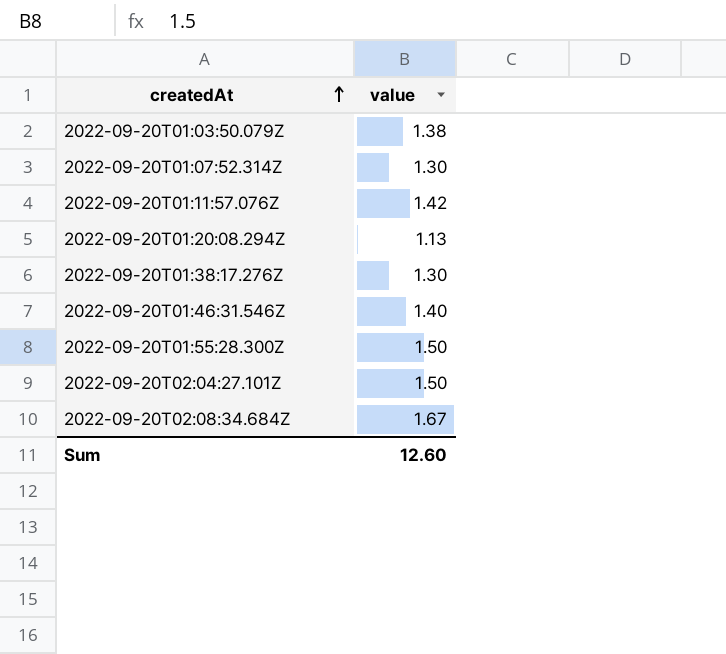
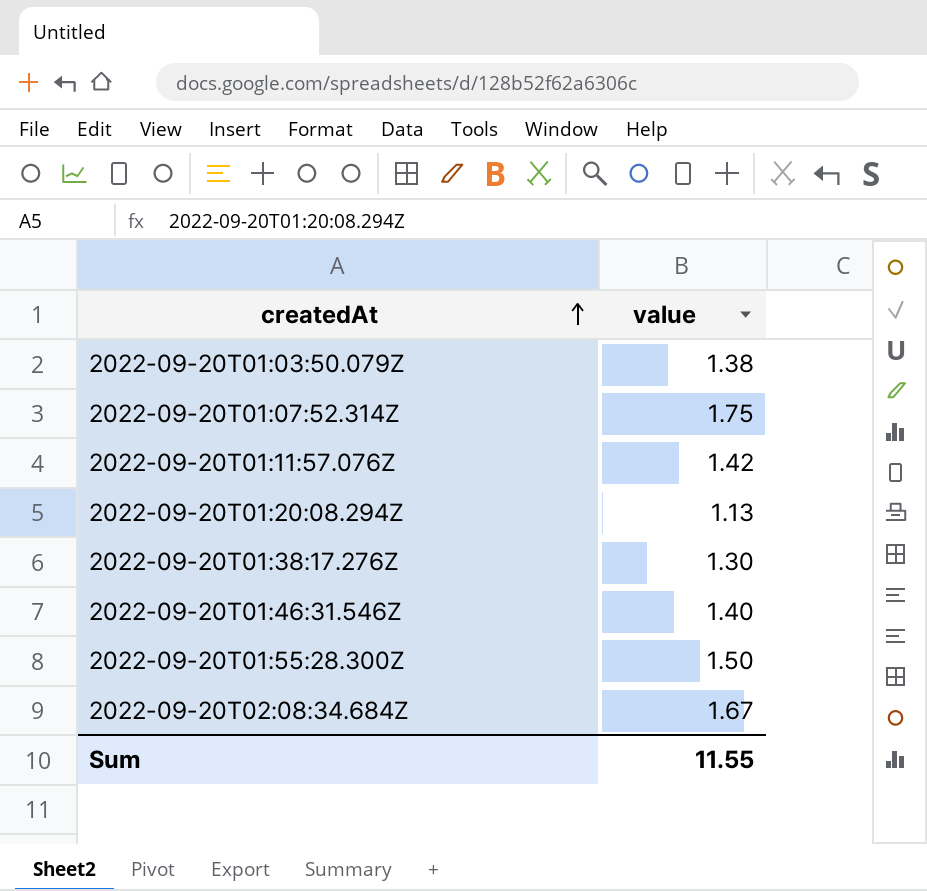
row 2022-09-20T02:04:27.101Z: 1.50 -> none
2022-09-20T01:07:52.314Z | value: 1.30 -> 1.75
Sum | value: 12.60 -> 11.55

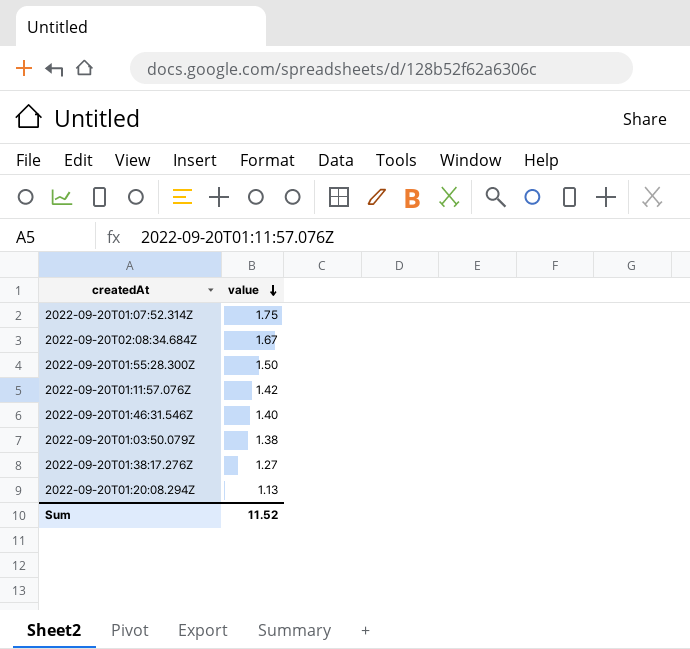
row order: createdAt ascending -> value descending
2022-09-20T01:38:17.276Z | value: 1.30 -> 1.27
Sum | value: 11.55 -> 11.52

